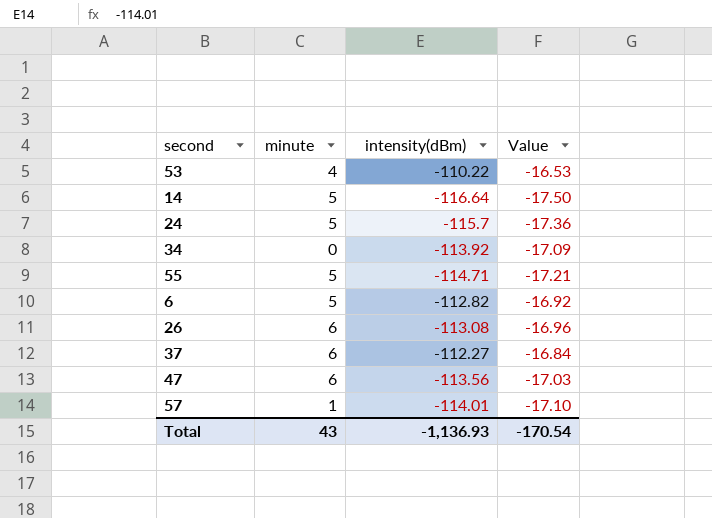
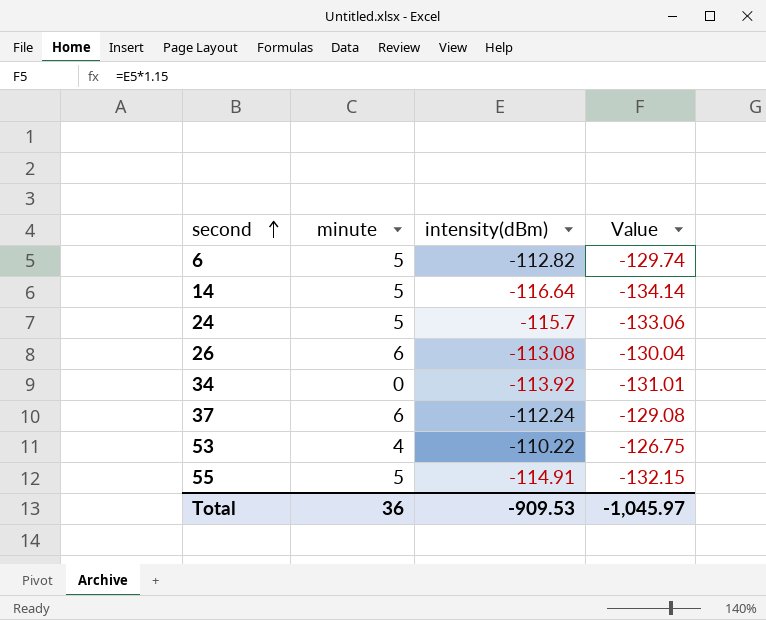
row order: none -> second ascending
column Value | formula: [intensity(dBm)] * 0.15 -> [intensity(dBm)] * 1.15
row 47: 6 | -113.56 | -17.03 -> none
row 57: 1 | -114.01 | -17.10 -> none
37 | intensity(dBm): -112.27 -> -112.24
55 | intensity(dBm): -114.71 -> -114.91
Total | minute: 43 -> 36
Total | intensity(dBm): -1,136.93 -> -909.53
Total | Value: -170.54 -> -1,045.97

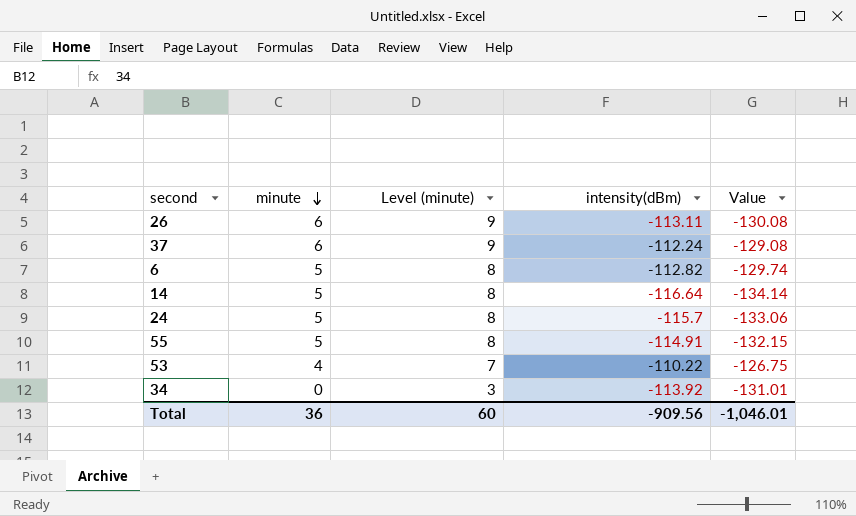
row order: second ascending -> minute descending
column Level (minute) | formula: none -> [minute] + 3
26 | intensity(dBm): -113.08 -> -113.11
26 | Value: -130.04 -> -130.08
Total | intensity(dBm): -909.53 -> -909.56
Total | Value: -1,045.97 -> -1,046.01

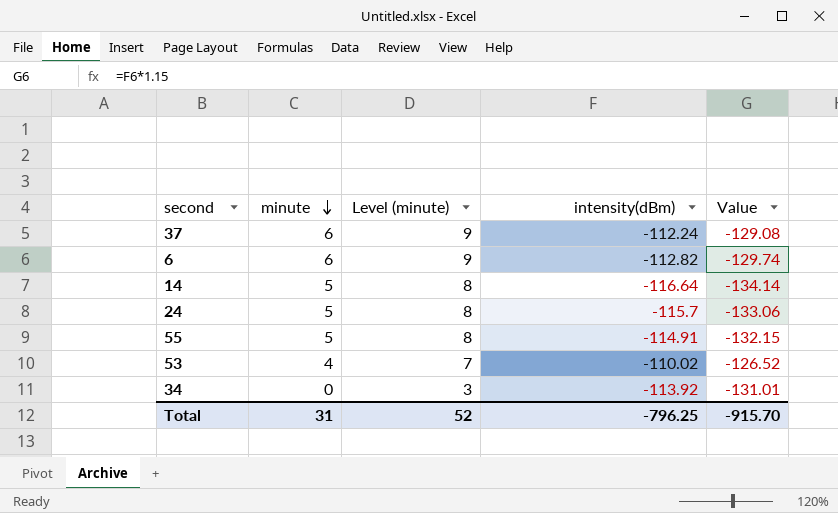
row 26: 6 | 9 | -113.11 | -130.08 -> none
6 | minute: 5 -> 6
6 | Level (minute): 8 -> 9
53 | intensity(dBm): -110.22 -> -110.02
53 | Value: -126.75 -> -126.52
Total | minute: 36 -> 31
Total | Level (minute): 60 -> 52
Total | intensity(dBm): -909.56 -> -796.25
Total | Value: -1,046.01 -> -915.70

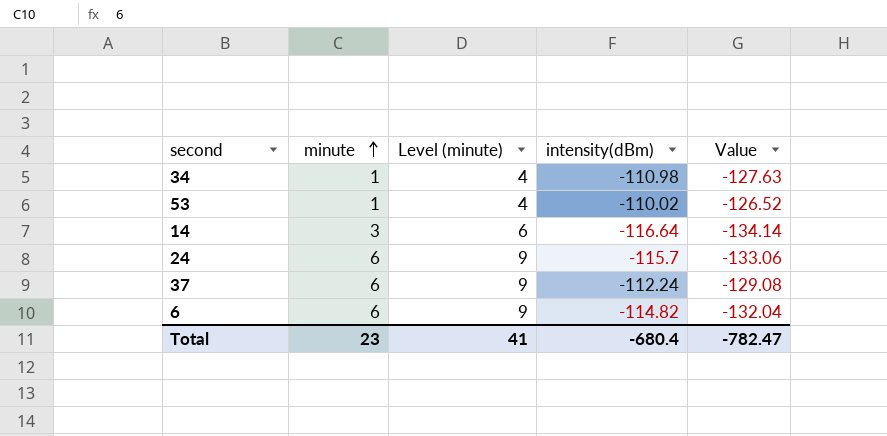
row order: minute descending -> minute ascending
row 55: 5 | 8 | -114.91 | -132.15 -> none
34 | minute: 0 -> 1
34 | Level (minute): 3 -> 4
34 | intensity(dBm): -113.92 -> -110.98
34 | Value: -131.01 -> -127.63
53 | minute: 4 -> 1
53 | Level (minute): 7 -> 4
14 | minute: 5 -> 3
14 | Level (minute): 8 -> 6
24 | minute: 5 -> 6
24 | Level (minute): 8 -> 9
6 | intensity(dBm): -112.82 -> -114.82
6 | Value: -129.74 -> -132.04
Total | minute: 31 -> 23
Total | Level (minute): 52 -> 41
Total | intensity(dBm): -796.25 -> -680.4
Total | Value: -915.70 -> -782.47

